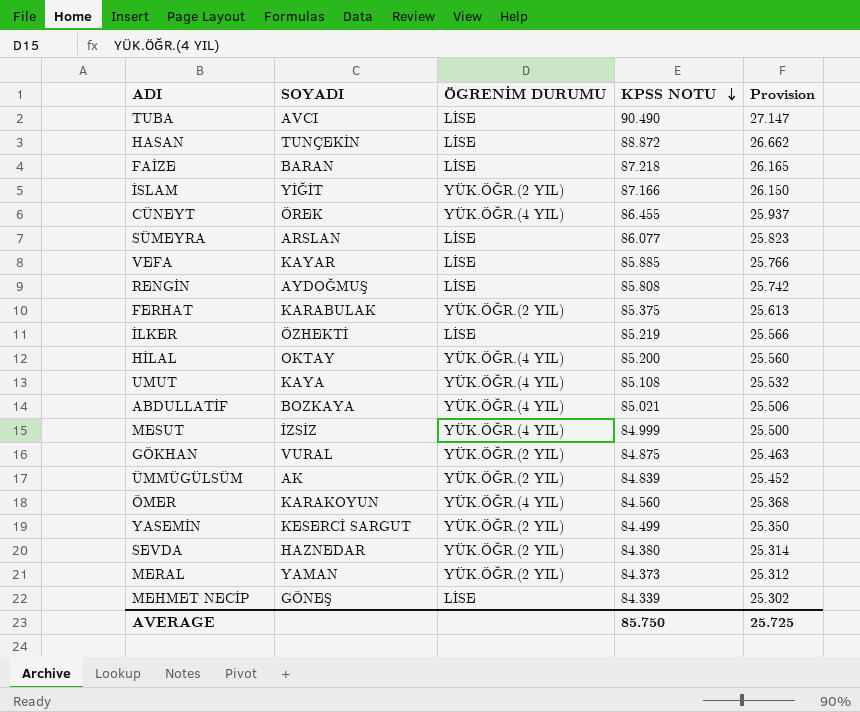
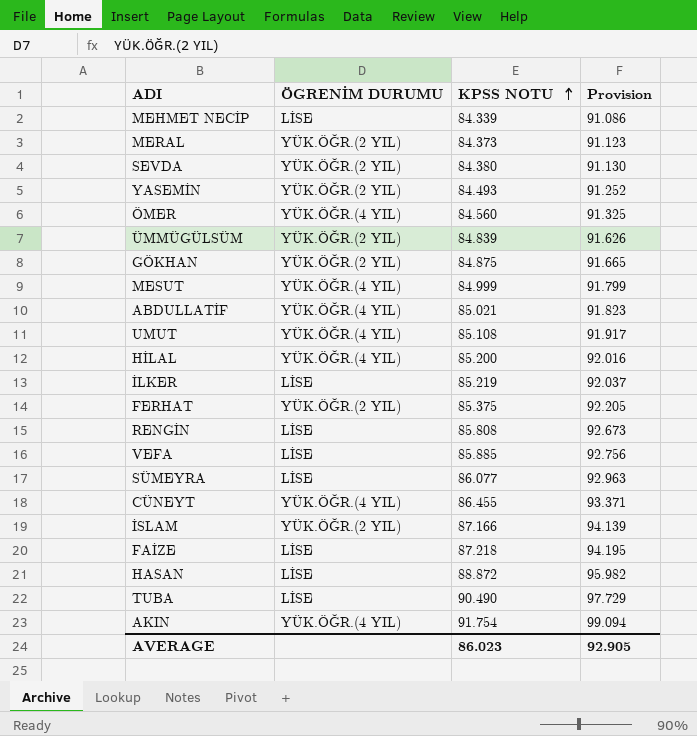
row order: KPSS NOTU descending -> KPSS NOTU ascending
column SOYADI | position: 2 -> none
column Provision | formula: [KPSS NOTU] * 0.3 -> [KPSS NOTU] * 1.08
YASEMİN | KPSS NOTU: 84.499 -> 84.493
row AKIN: none -> YÜK.ÖĞR.(4 YIL) | 91.754 | 99.094
AVERAGE | KPSS NOTU: 85.750 -> 86.023
AVERAGE | Provision: 25.725 -> 92.905

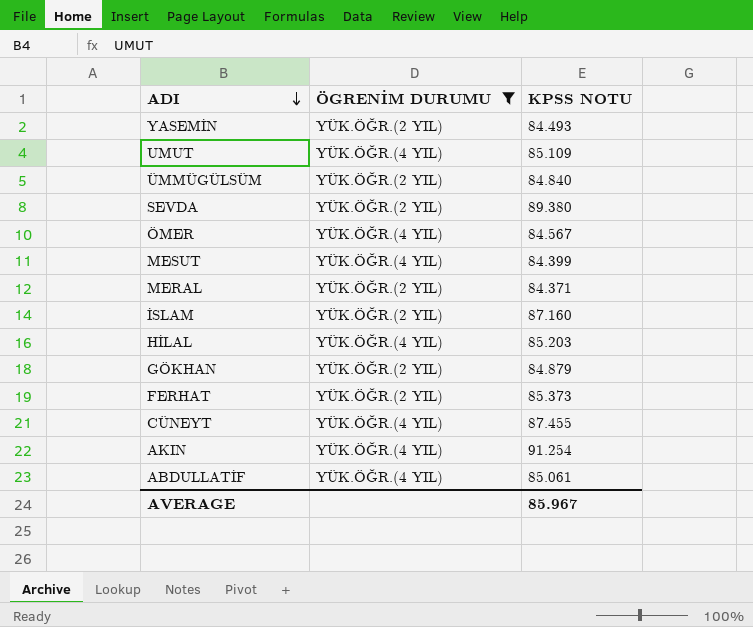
filter: none -> ÖGRENİM DURUMU != LİSE
row order: KPSS NOTU ascending -> ADI descending
column Provision | formula: [KPSS NOTU] * 1.08 -> none
UMUT | KPSS NOTU: 85.108 -> 85.109
ÜMMÜGÜLSÜM | KPSS NOTU: 84.839 -> 84.840
SEVDA | KPSS NOTU: 84.380 -> 89.380
ÖMER | KPSS NOTU: 84.560 -> 84.567
MESUT | KPSS NOTU: 84.999 -> 84.399
MERAL | KPSS NOTU: 84.373 -> 84.371
İSLAM | KPSS NOTU: 87.166 -> 87.160
HİLAL | KPSS NOTU: 85.200 -> 85.203
GÖKHAN | KPSS NOTU: 84.875 -> 84.879
FERHAT | KPSS NOTU: 85.375 -> 85.373
CÜNEYT | KPSS NOTU: 86.455 -> 87.455
AKIN | KPSS NOTU: 91.754 -> 91.254
ABDULLATİF | KPSS NOTU: 85.021 -> 85.061
AVERAGE | KPSS NOTU: 86.023 -> 85.967

